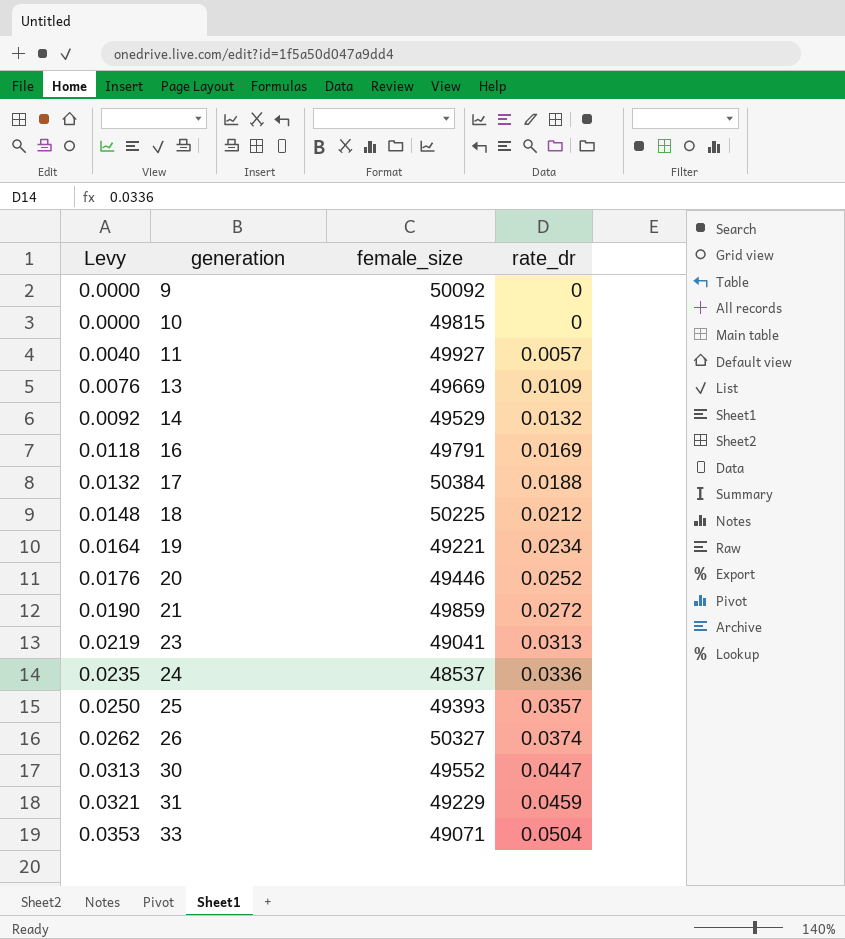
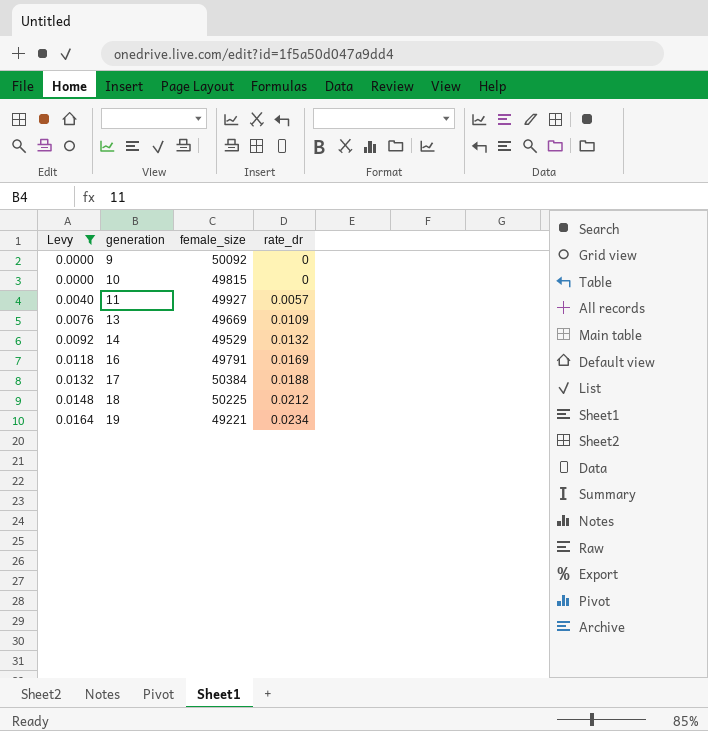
filter: none -> Levy <= 0.0164

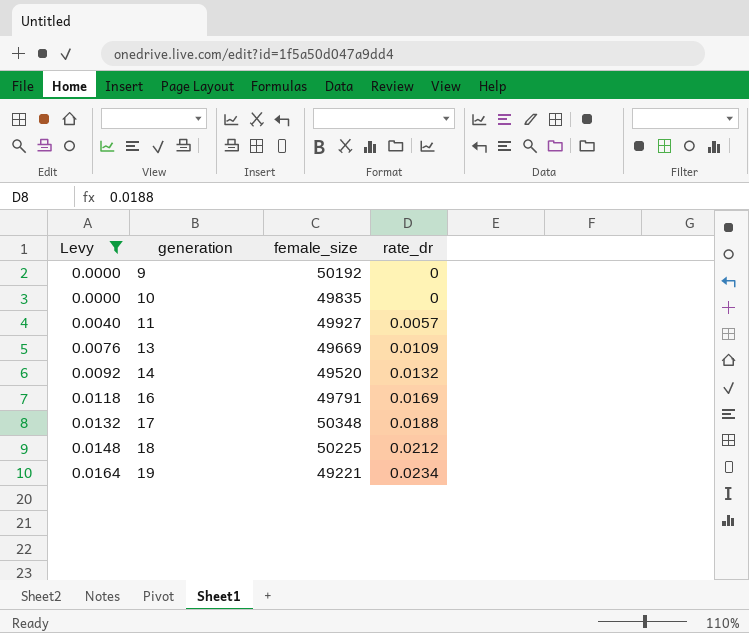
9 | female_size: 50092 -> 50192
10 | female_size: 49815 -> 49835
14 | female_size: 49529 -> 49520
17 | female_size: 50384 -> 50348

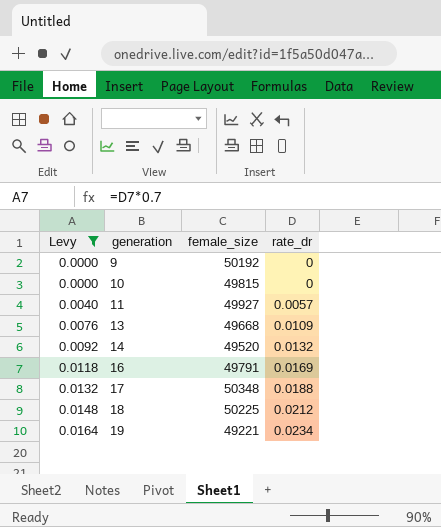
10 | female_size: 49835 -> 49815
13 | female_size: 49669 -> 49668

